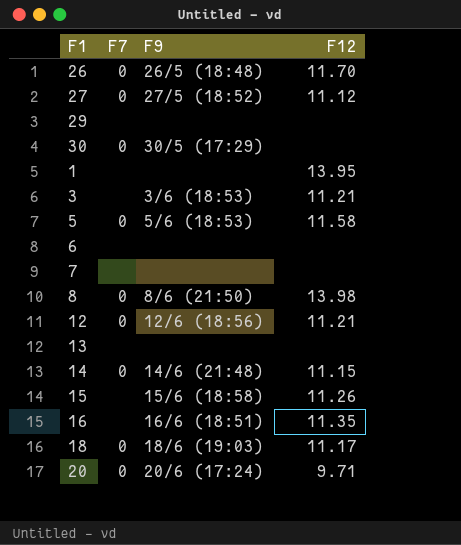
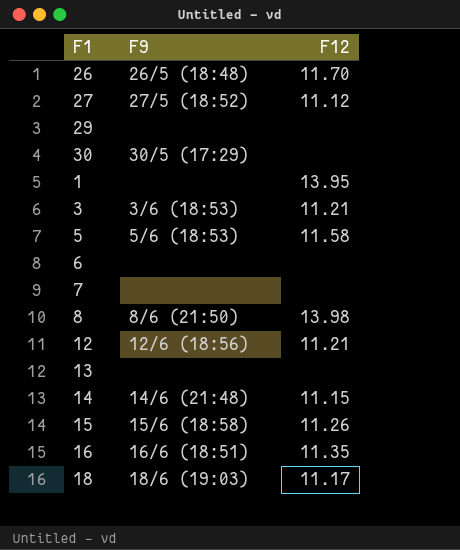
column F7 | position: 2 -> none
row 20: 0 | 20/6 (17:24) | 9.71 -> none

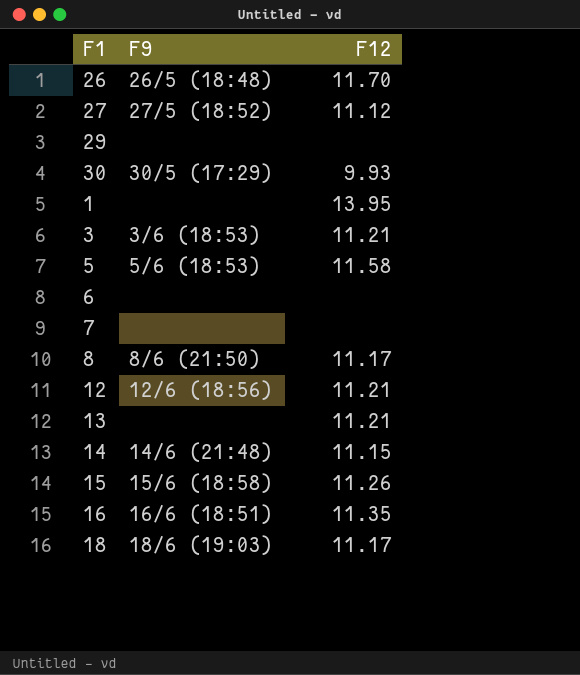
30 | F12: none -> 9.93
8 | F12: 13.98 -> 11.17
13 | F12: none -> 11.21

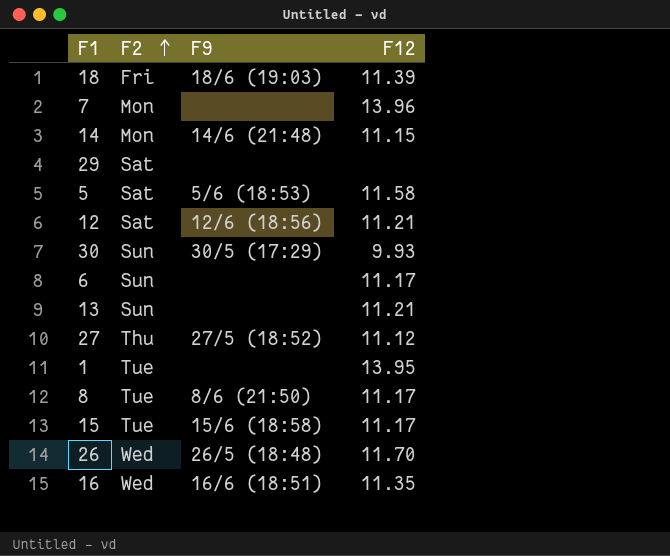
row order: none -> F2 ascending
column F2 | position: none -> 2
row 3: 3/6 (18:53) | 11.21 -> none
18 | F12: 11.17 -> 11.39
7 | F12: none -> 13.96
6 | F12: none -> 11.17
15 | F12: 11.26 -> 11.17

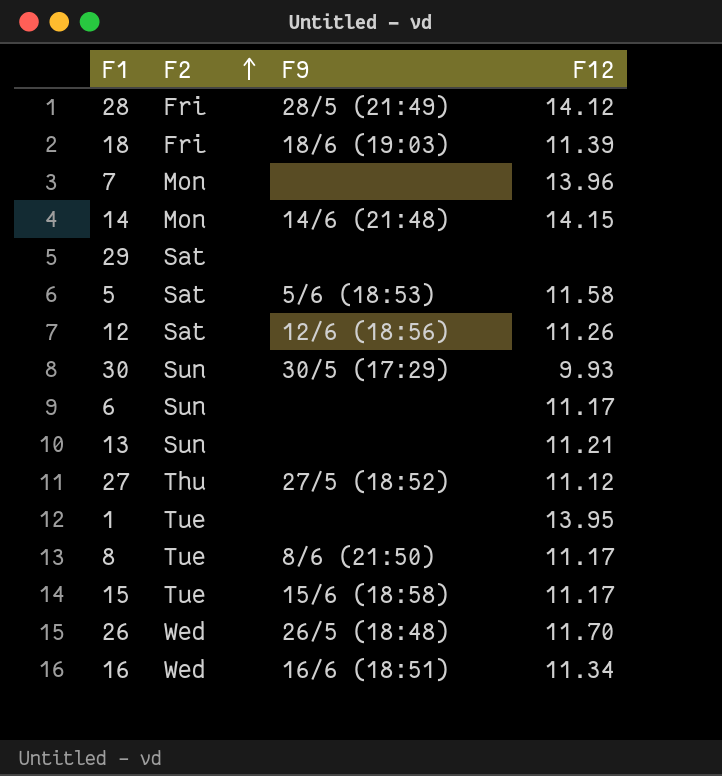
row 28: none -> Fri | 28/5 (21:49) | 14.12
14 | F12: 11.15 -> 14.15
12 | F12: 11.21 -> 11.26
16 | F12: 11.35 -> 11.34

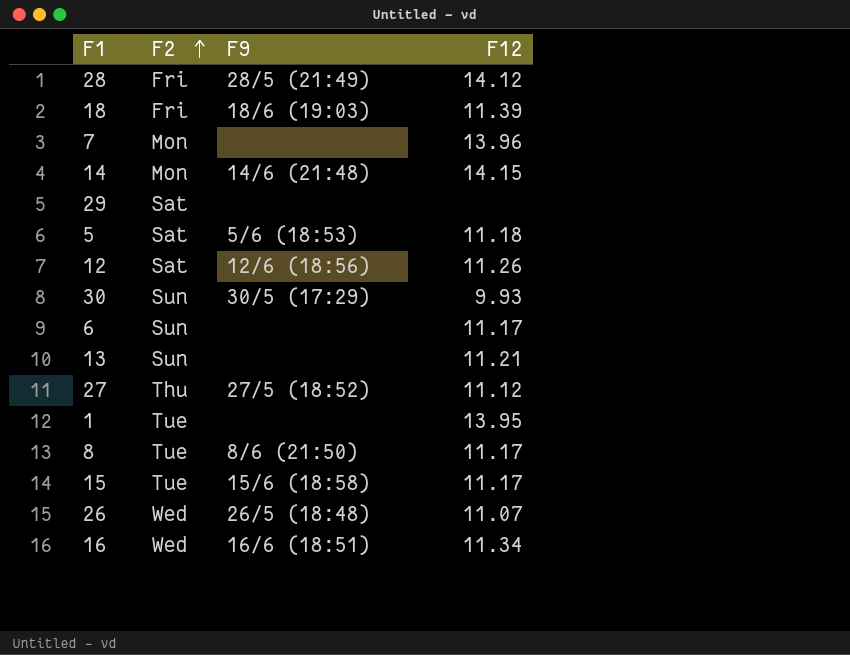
5 | F12: 11.58 -> 11.18
26 | F12: 11.70 -> 11.07

